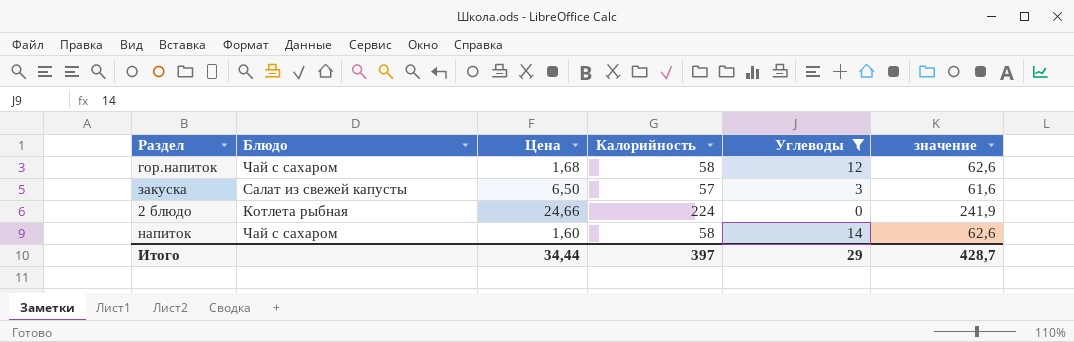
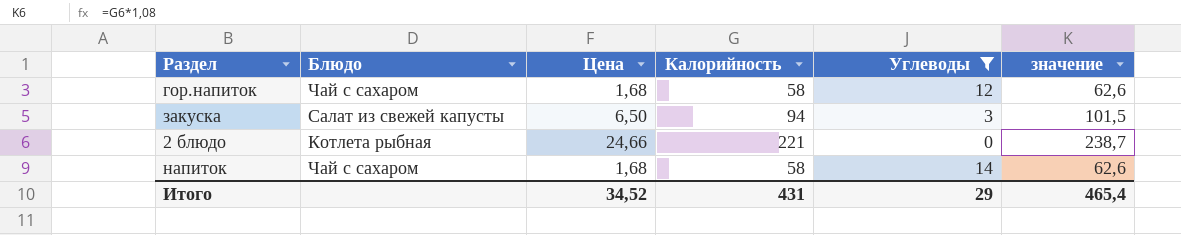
закуска | Калорийность: 57 -> 94
закуска | значение: 61,6 -> 101,5
2 блюдо | Калорийность: 224 -> 221
2 блюдо | значение: 241,9 -> 238,7
напиток | Цена: 1,60 -> 1,68
Итого | Цена: 34,44 -> 34,52
Итого | Калорийность: 397 -> 431
Итого | значение: 428,7 -> 465,4

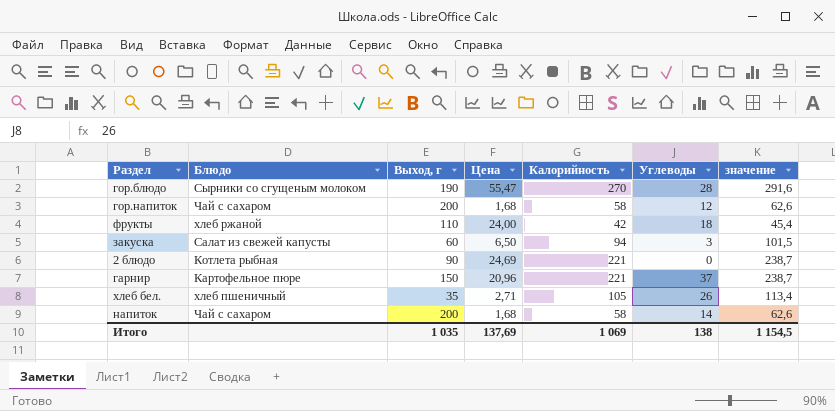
filter: Углеводы <= 14 -> none
column Выход, г | position: none -> 3
2 блюдо | Цена: 24,66 -> 24,69
Итого | Цена: 34,52 -> 137,69
Итого | Калорийность: 431 -> 1 069
Итого | Углеводы: 29 -> 138
Итого | значение: 465,4 -> 1 154,5

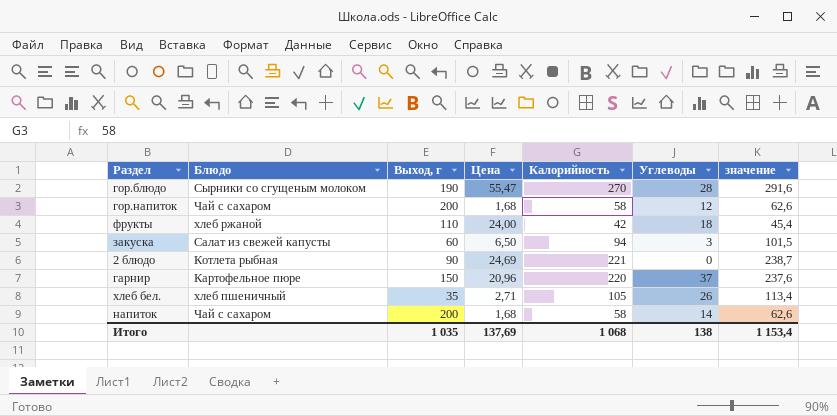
гарнир | Калорийность: 221 -> 220
гарнир | значение: 238,7 -> 237,6
Итого | Калорийность: 1 069 -> 1 068
Итого | значение: 1 154,5 -> 1 153,4

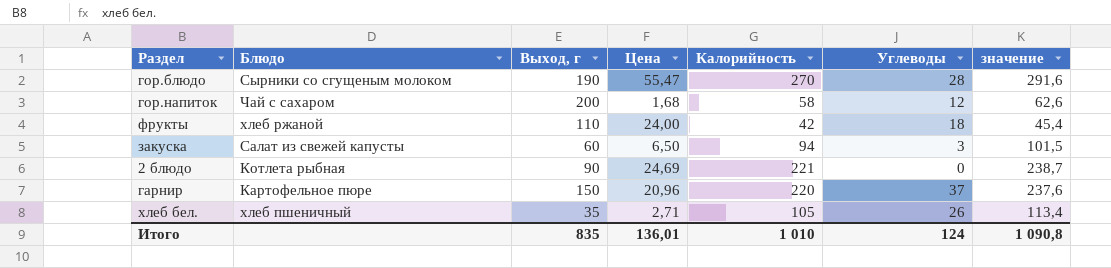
row напиток: Чай с сахаром | 200 | 1,68 | 58 | 14 | 62,6 -> none
Итого | Выход, г: 1 035 -> 835
Итого | Цена: 137,69 -> 136,01
Итого | Калорийность: 1 068 -> 1 010
Итого | Углеводы: 138 -> 124
Итого | значение: 1 153,4 -> 1 090,8

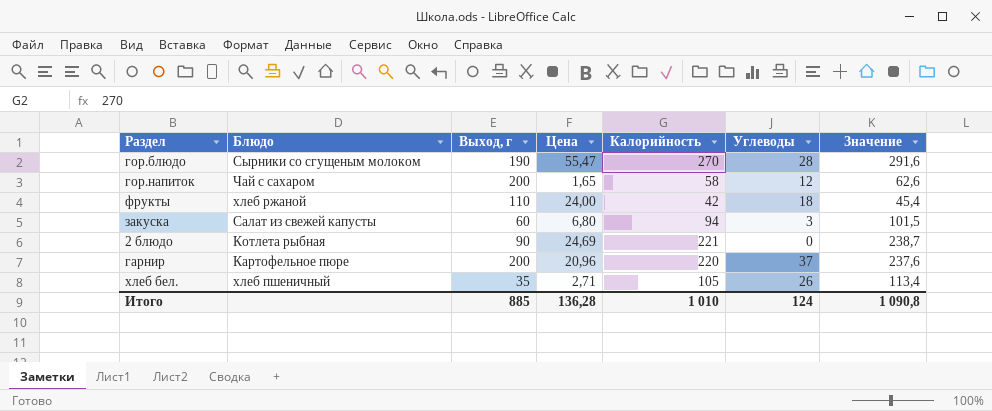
column name: значение -> Значение
гор.напиток | Цена: 1,68 -> 1,65
закуска | Цена: 6,50 -> 6,80
гарнир | Выход, г: 150 -> 200
Итого | Выход, г: 835 -> 885
Итого | Цена: 136,01 -> 136,28

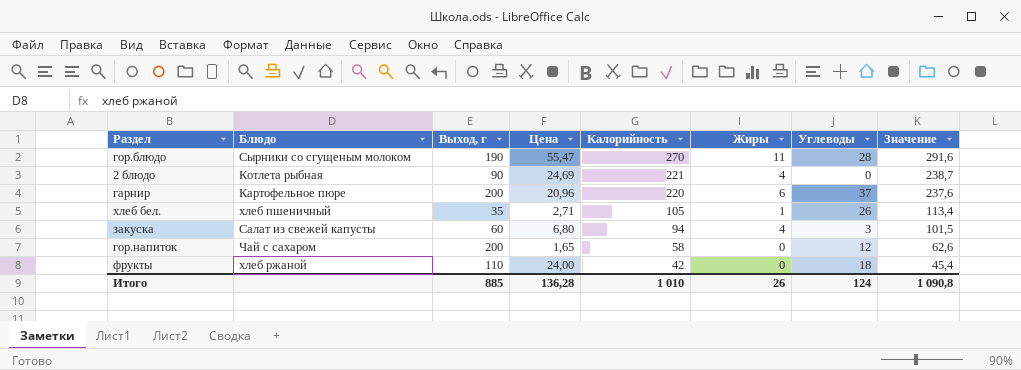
row order: none -> Калорийность descending
column Жиры | position: none -> 6

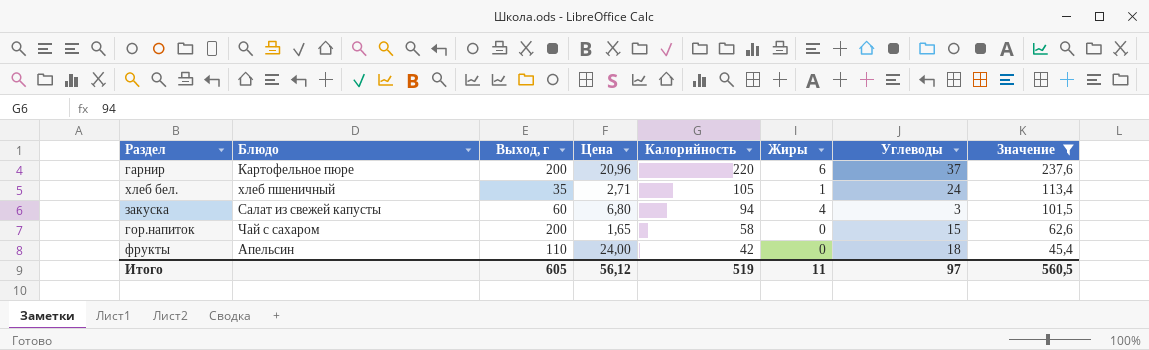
filter: none -> Значение <= 237,6
хлеб бел. | Углеводы: 26 -> 24
гор.напиток | Углеводы: 12 -> 15
фрукты | Блюдо: хлеб ржаной -> Апельсин
Итого | Выход, г: 885 -> 605
Итого | Цена: 136,28 -> 56,12
Итого | Калорийность: 1 010 -> 519
Итого | Жиры: 26 -> 11
Итого | Углеводы: 124 -> 97
Итого | Значение: 1 090,8 -> 560,5

